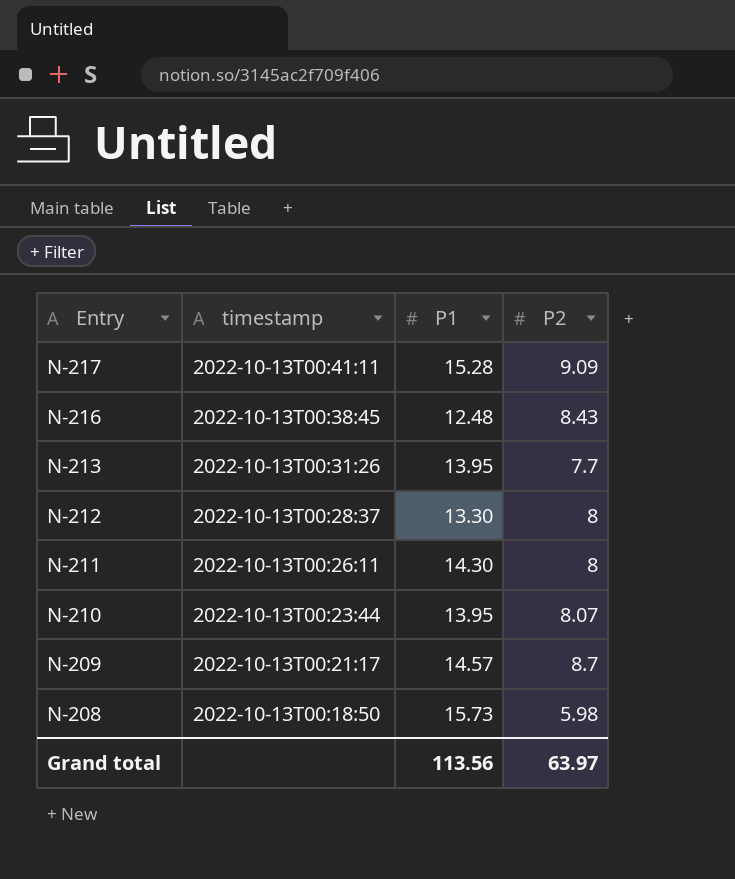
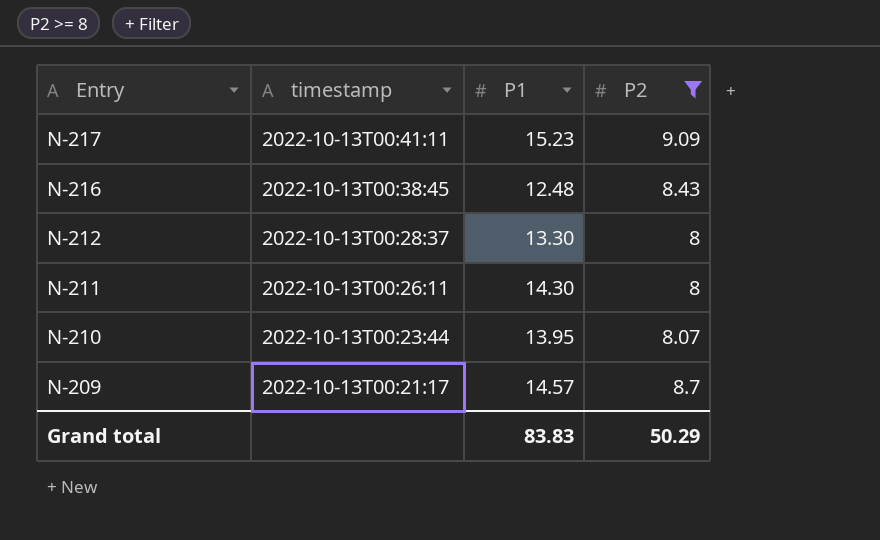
filter: none -> P2 >= 8
N-217 | P1: 15.28 -> 15.23
Grand total | P1: 113.56 -> 83.83
Grand total | P2: 63.97 -> 50.29

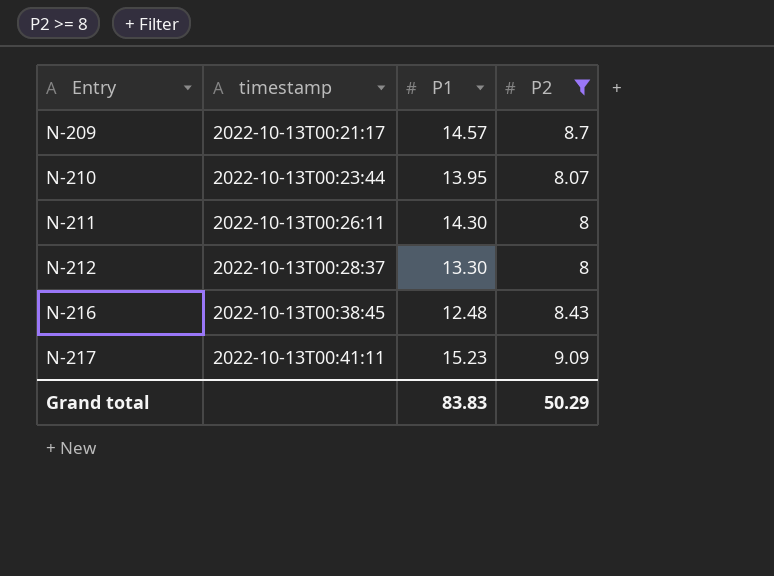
row order: Entry descending -> Entry ascending

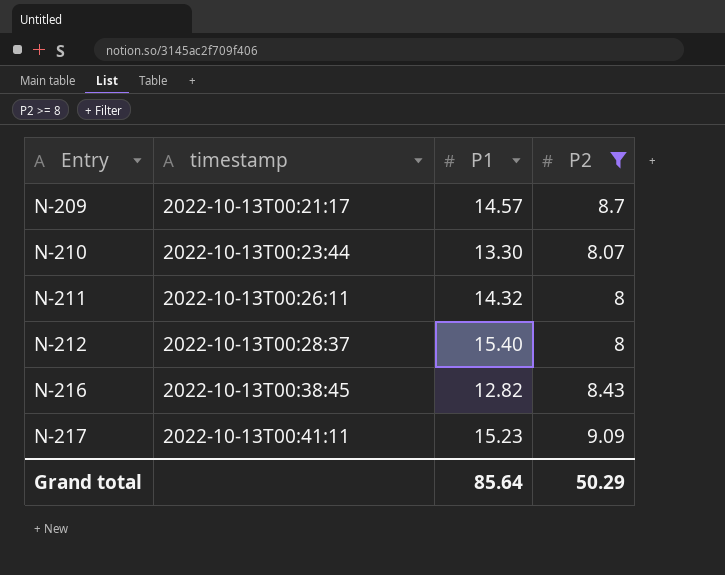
N-210 | P1: 13.95 -> 13.30
N-211 | P1: 14.30 -> 14.32
N-212 | P1: 13.30 -> 15.40
N-216 | P1: 12.48 -> 12.82
Grand total | P1: 83.83 -> 85.64

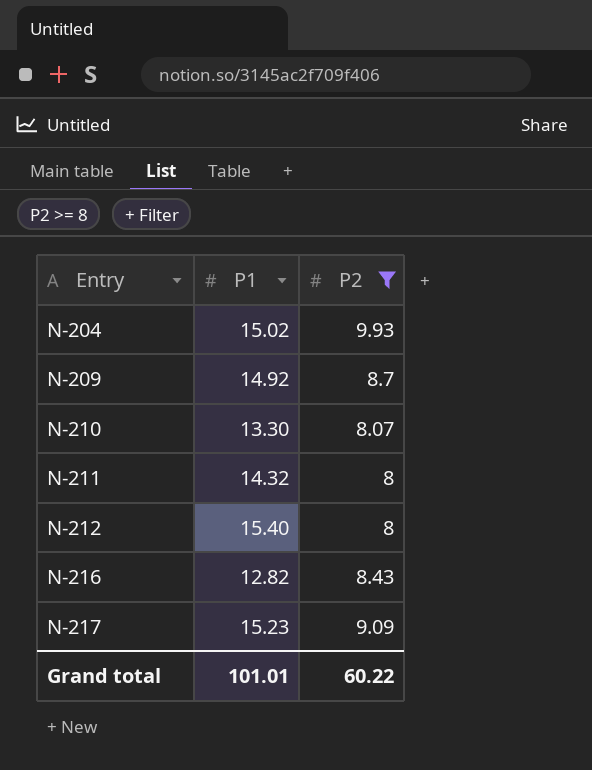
column timestamp | position: 2 -> none
row N-204: none -> 15.02 | 9.93
N-209 | P1: 14.57 -> 14.92
Grand total | P1: 85.64 -> 101.01
Grand total | P2: 50.29 -> 60.22

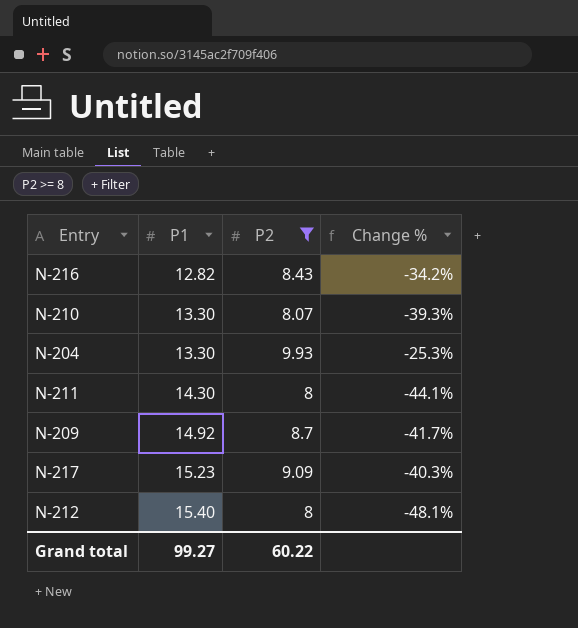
row order: Entry ascending -> P1 ascending
column Change % | formula: none -> ([P2] - [P1]) / [P1]
N-204 | P1: 15.02 -> 13.30
N-211 | P1: 14.32 -> 14.30
Grand total | P1: 101.01 -> 99.27

